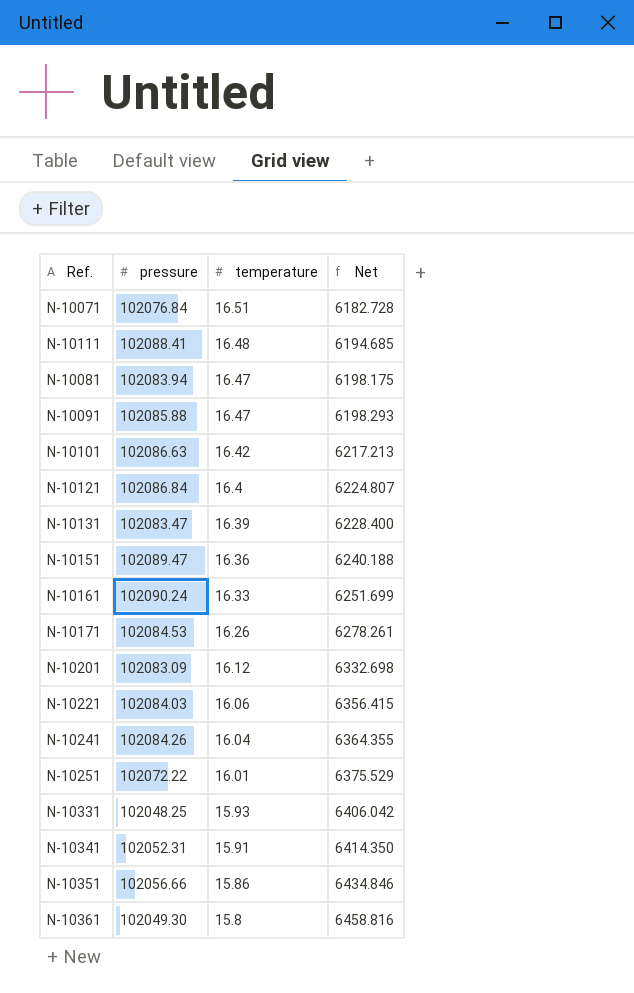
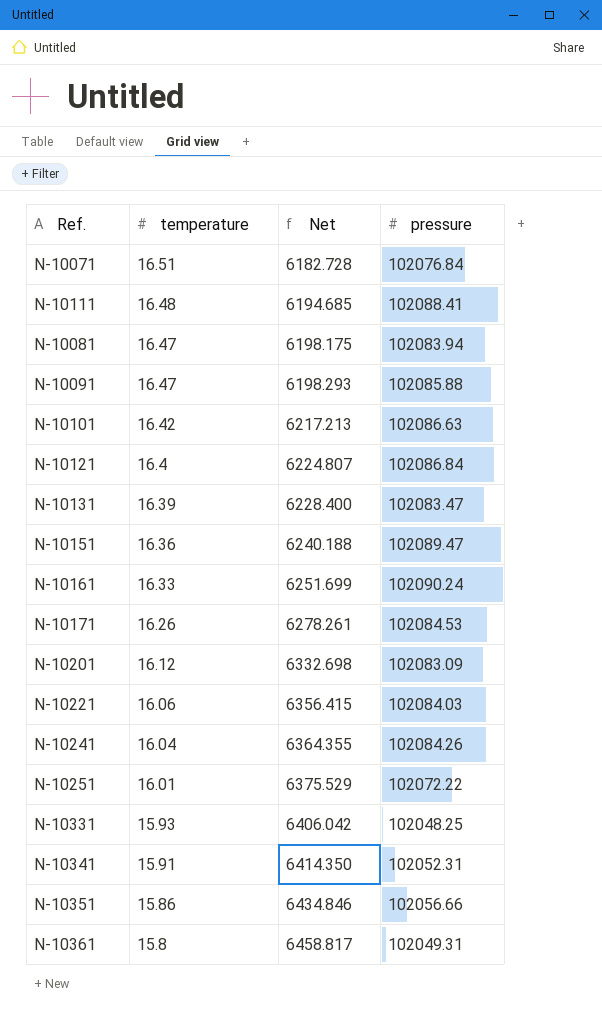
column pressure | position: 2 -> 4
N-10361 | Net: 6458.816 -> 6458.817
N-10361 | pressure: 102049.30 -> 102049.31

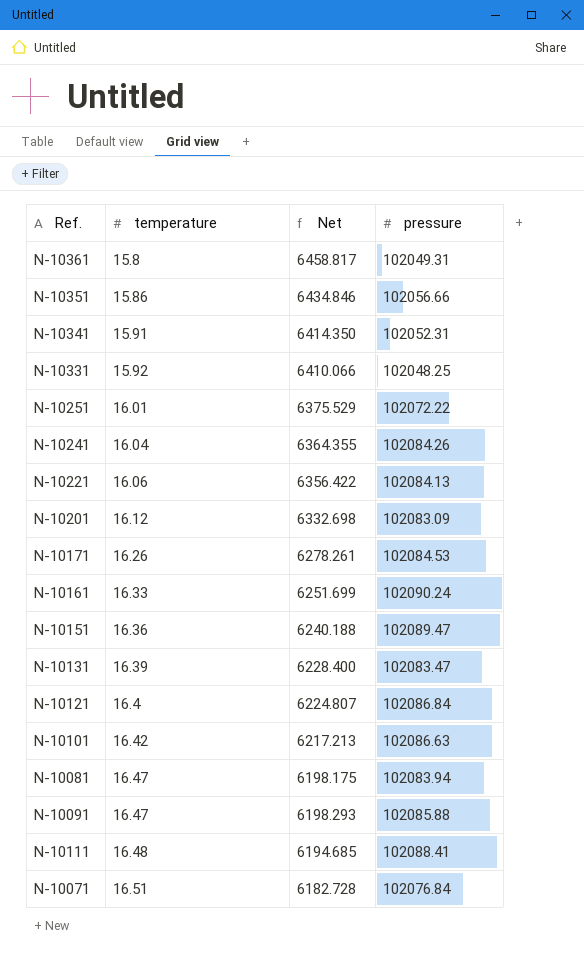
row order: temperature descending -> temperature ascending
N-10331 | temperature: 15.93 -> 15.92
N-10331 | Net: 6406.042 -> 6410.066
N-10221 | Net: 6356.415 -> 6356.422
N-10221 | pressure: 102084.03 -> 102084.13

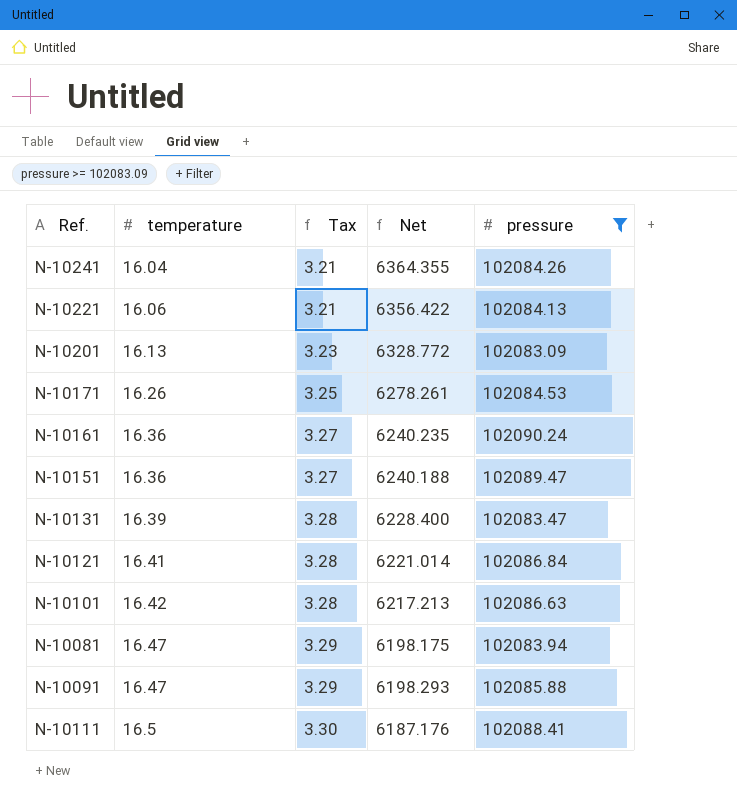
filter: none -> pressure >= 102083.09
column Tax | formula: none -> [temperature] * 0.2
N-10201 | temperature: 16.12 -> 16.13
N-10201 | Net: 6332.698 -> 6328.772
N-10161 | temperature: 16.33 -> 16.36
N-10161 | Net: 6251.699 -> 6240.235
N-10121 | temperature: 16.4 -> 16.41
N-10121 | Net: 6224.807 -> 6221.014
N-10111 | temperature: 16.48 -> 16.5
N-10111 | Net: 6194.685 -> 6187.176

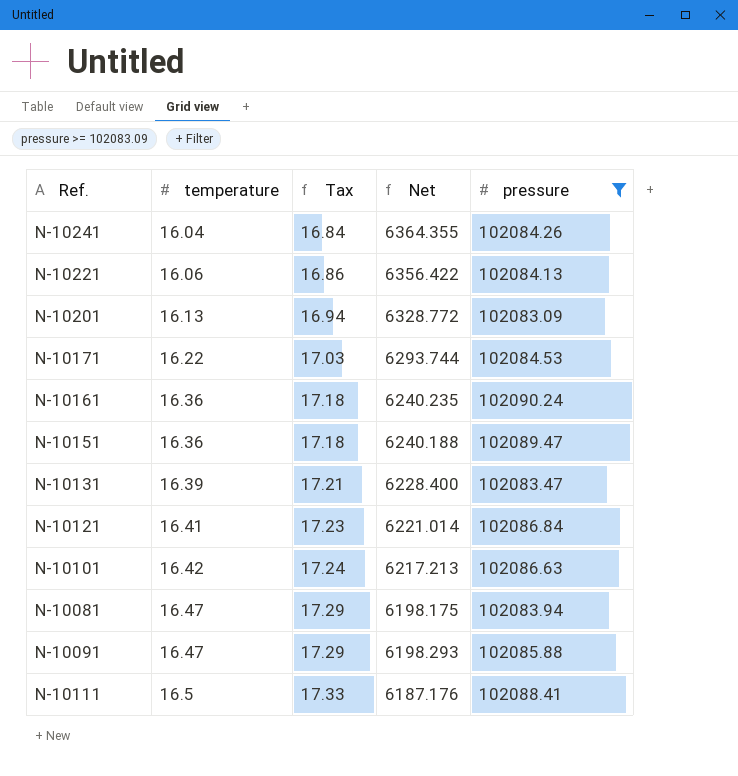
column Tax | formula: [temperature] * 0.2 -> [temperature] * 1.05
N-10171 | temperature: 16.26 -> 16.22
N-10171 | Net: 6278.261 -> 6293.744

